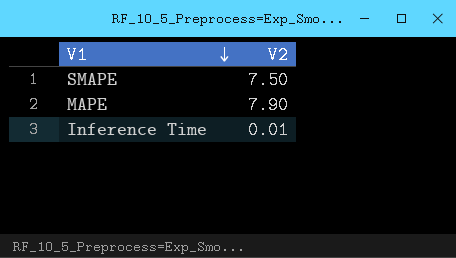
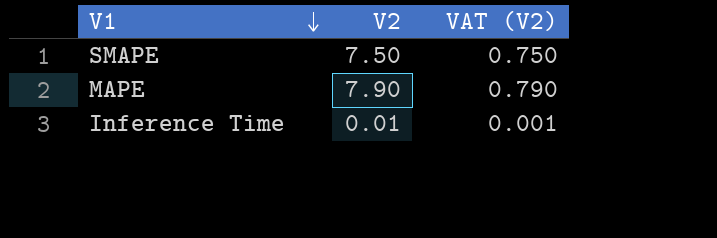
column VAT (V2) | formula: none -> [V2] * 0.1

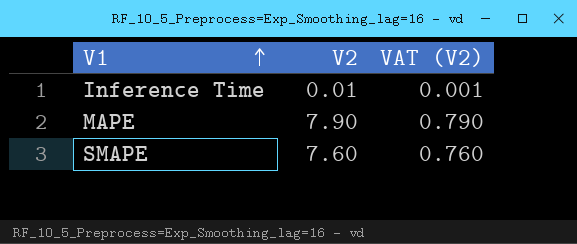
row order: V1 descending -> V1 ascending
SMAPE | V2: 7.50 -> 7.60
SMAPE | VAT (V2): 0.750 -> 0.760

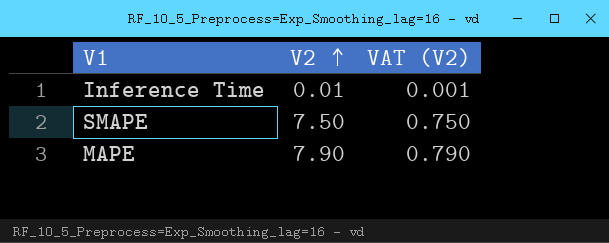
row order: V1 ascending -> V2 ascending
SMAPE | V2: 7.60 -> 7.50
SMAPE | VAT (V2): 0.760 -> 0.750

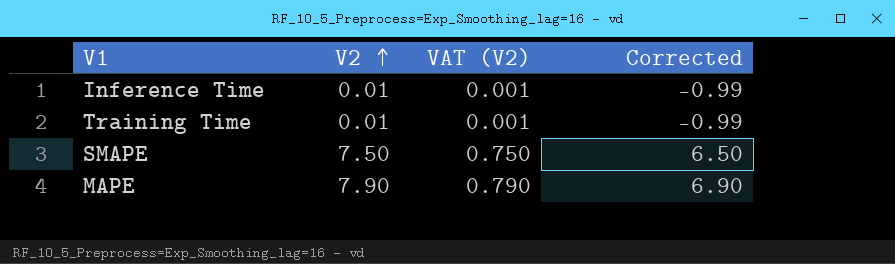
column Corrected | formula: none -> [V2] - 1
row Training Time: none -> 0.01 | 0.001 | -0.99

